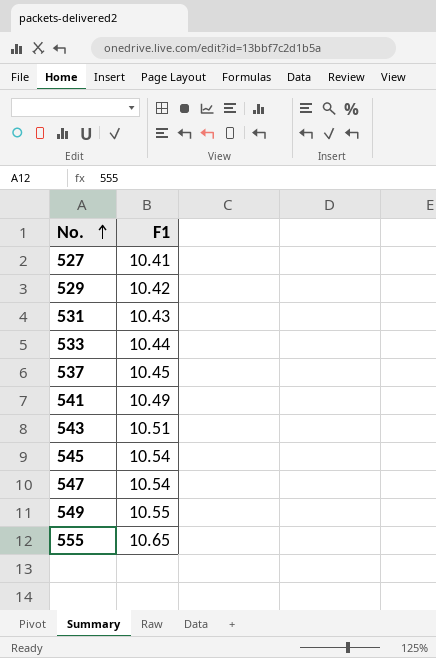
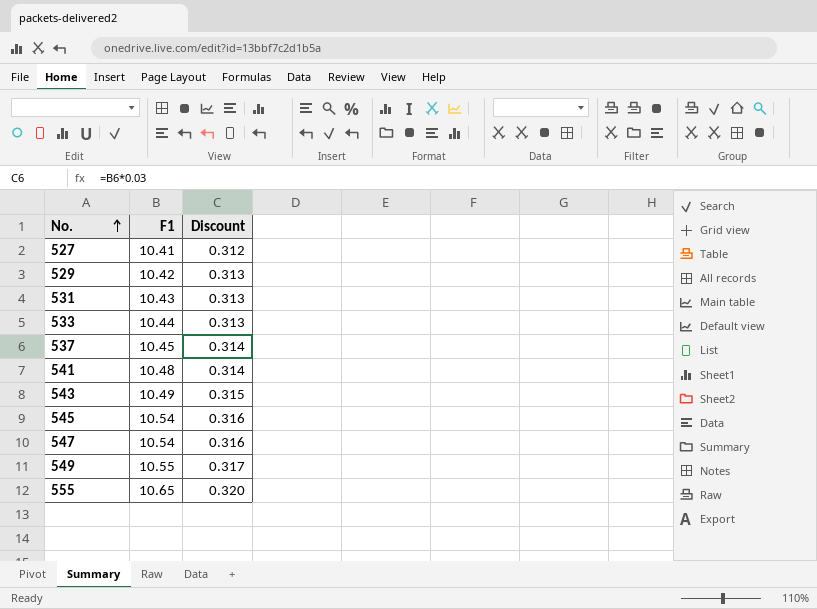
column Discount | formula: none -> [F1] * 0.03
541 | F1: 10.49 -> 10.48
543 | F1: 10.51 -> 10.49

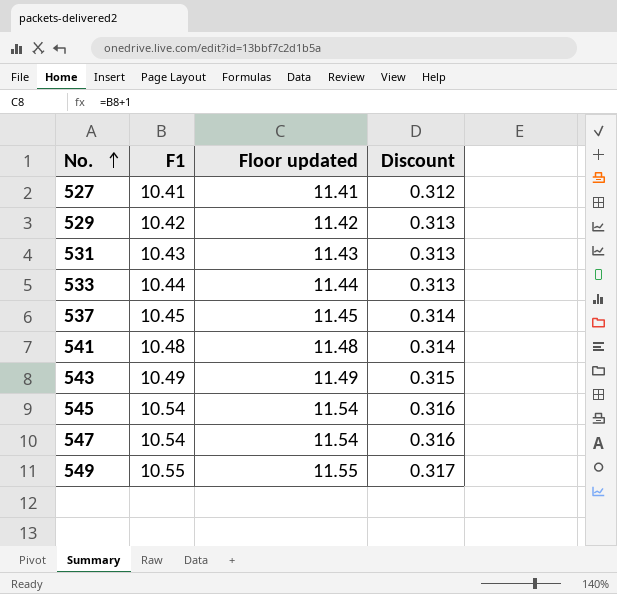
column Floor updated | formula: none -> [F1] + 1
row 555: 10.65 | 0.320 -> none

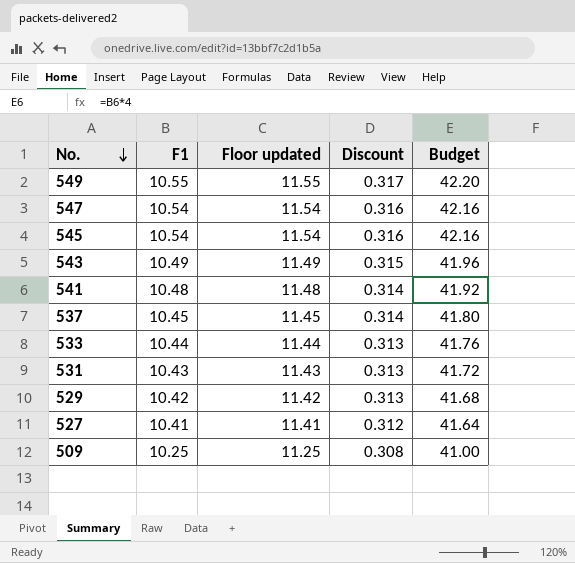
row order: No. ascending -> No. descending
column Budget | formula: none -> [F1] * 4
row 509: none -> 10.25 | 11.25 | 0.308 | 41.00

